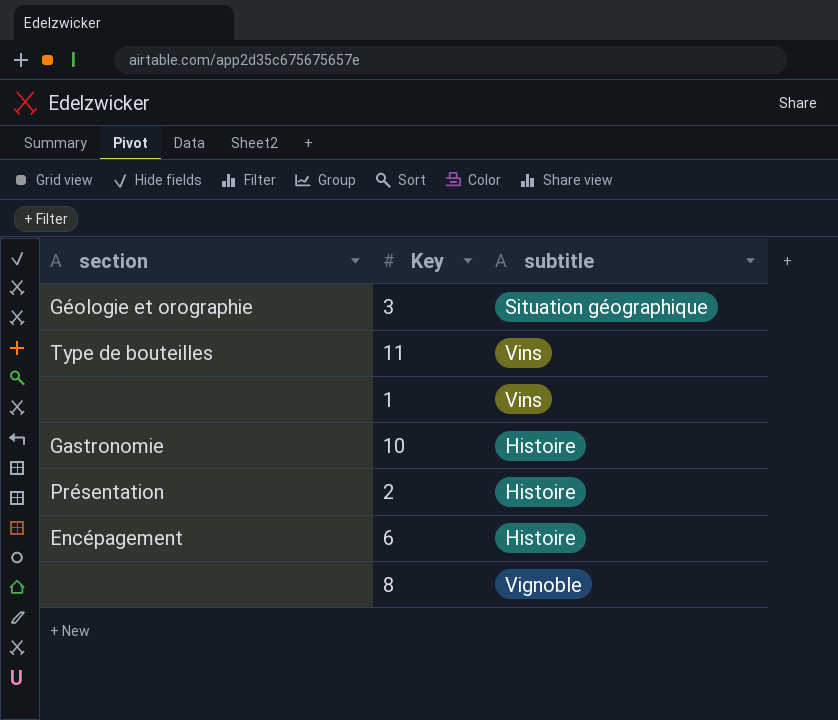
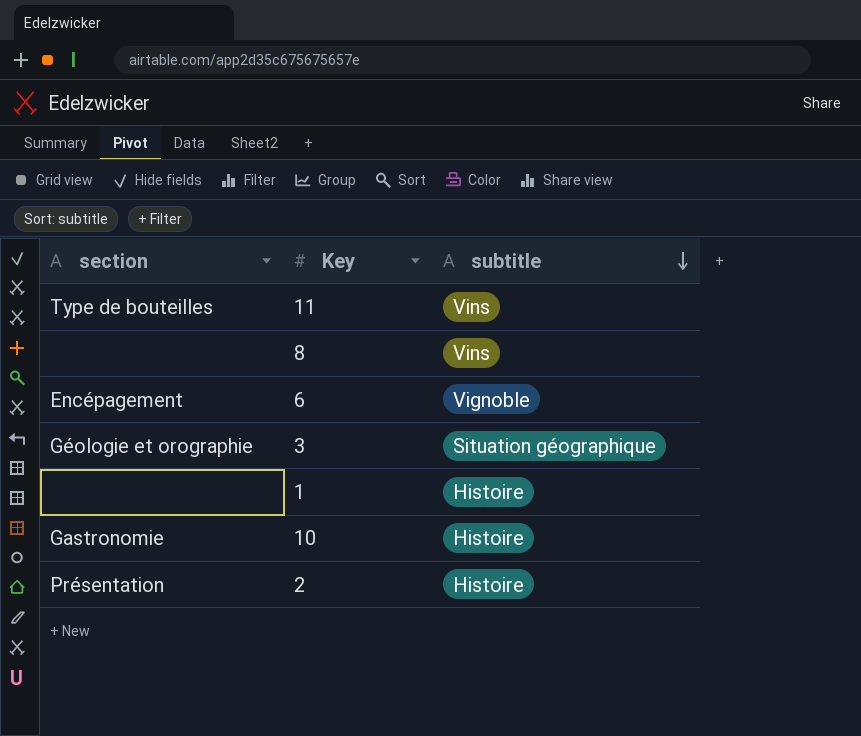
row order: none -> subtitle descending
8 | subtitle: Vignoble -> Vins
6 | subtitle: Histoire -> Vignoble
1 | subtitle: Vins -> Histoire

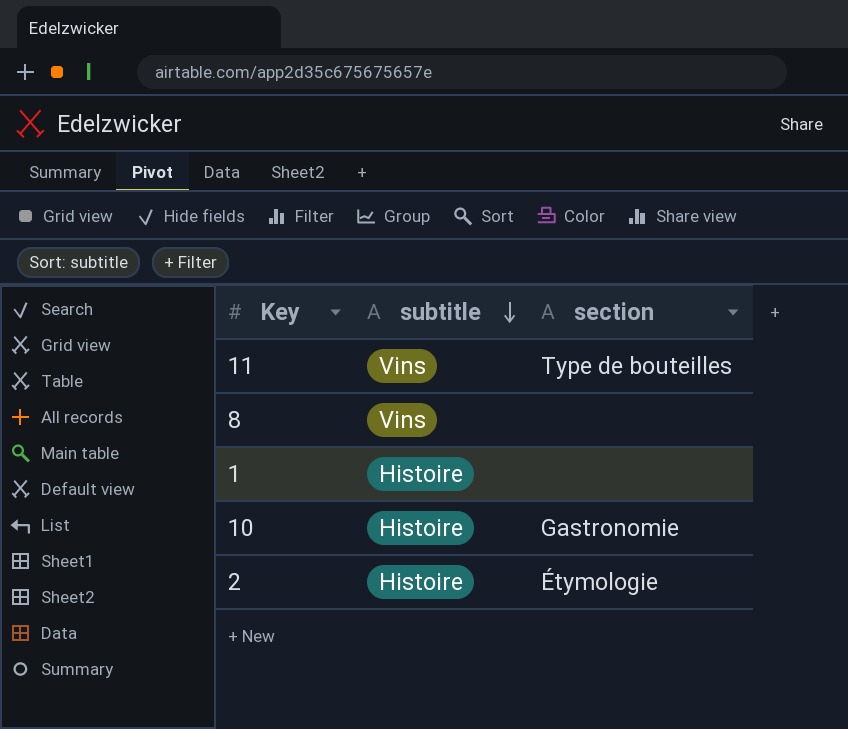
column section | position: 1 -> 3
row 6: Encépagement | Vignoble -> none
row 3: Géologie et orographie | Situation géographique -> none
2 | section: Présentation -> Étymologie

